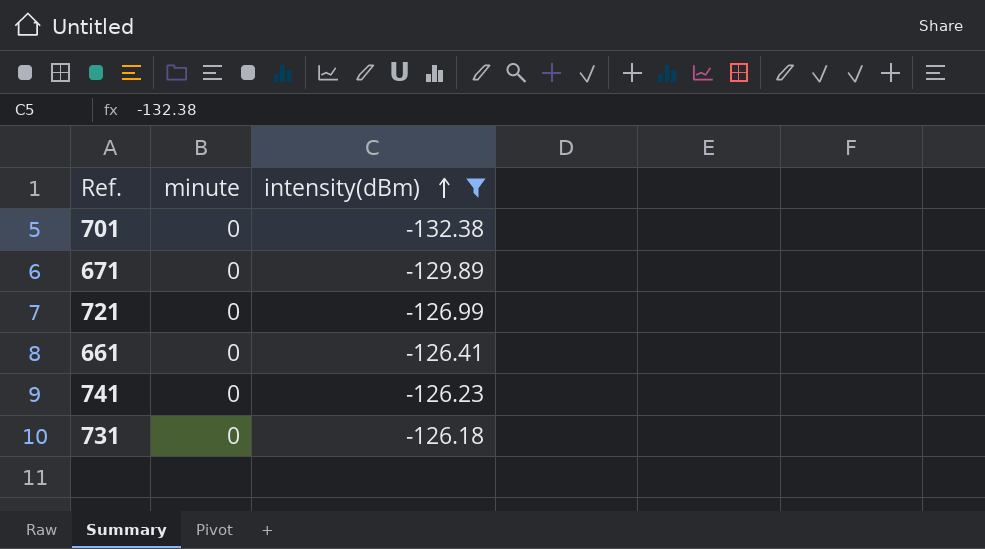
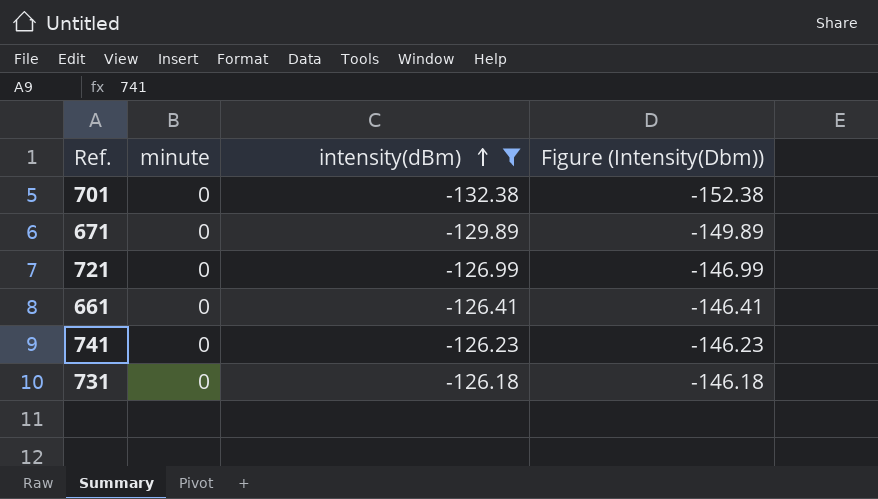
column Figure (Intensity(Dbm)) | formula: none -> [intensity(dBm)] - 20

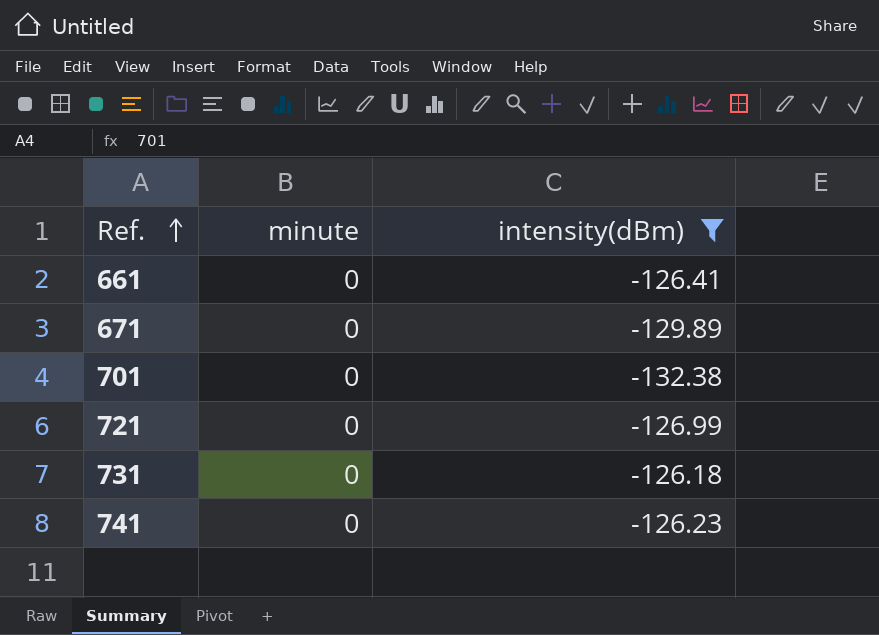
row order: intensity(dBm) ascending -> Ref. ascending
column Figure (Intensity(Dbm)) | formula: [intensity(dBm)] - 20 -> none

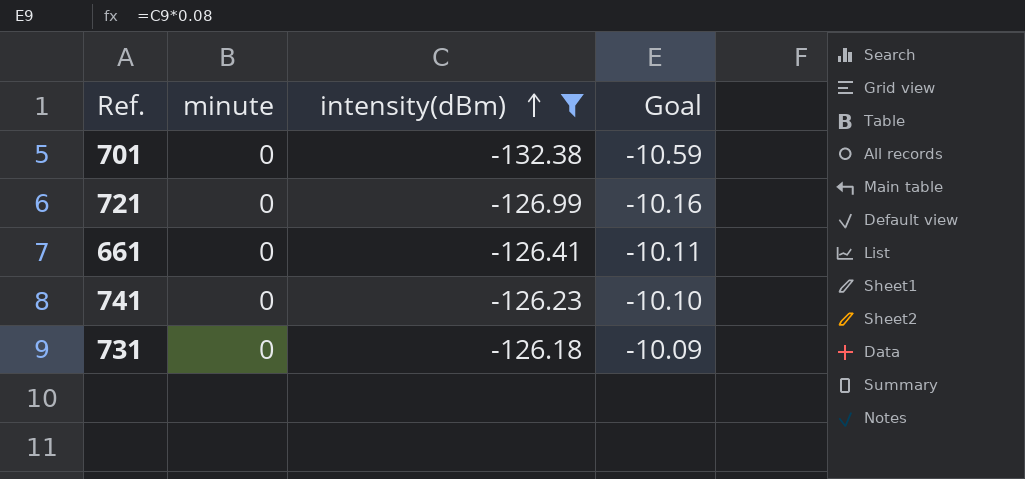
row order: Ref. ascending -> intensity(dBm) ascending
column Goal | formula: none -> [intensity(dBm)] * 0.08
row 671: 0 | -129.89 -> none

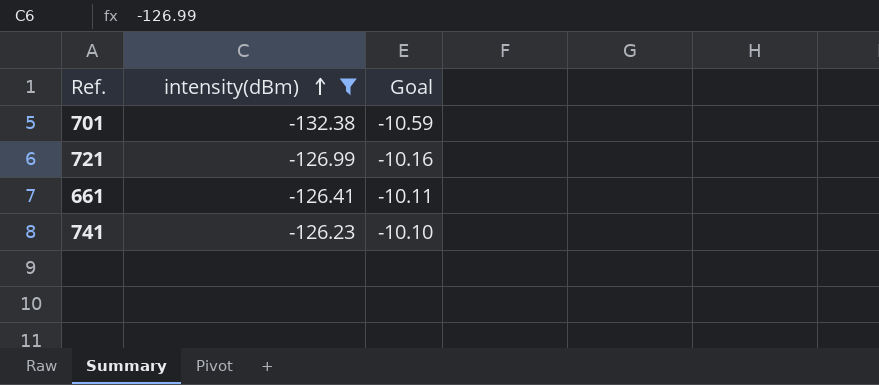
column minute | position: 2 -> none
row 731: 0 | -126.18 | -10.09 -> none

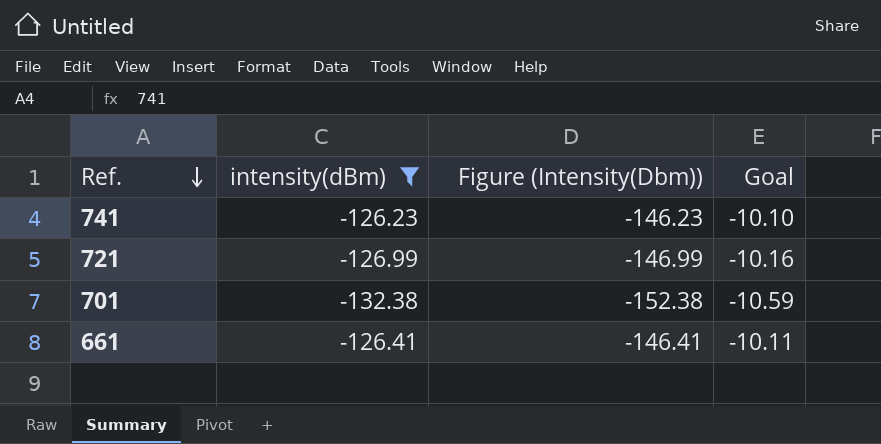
row order: intensity(dBm) ascending -> Ref. descending
column Figure (Intensity(Dbm)) | formula: none -> [intensity(dBm)] - 20

